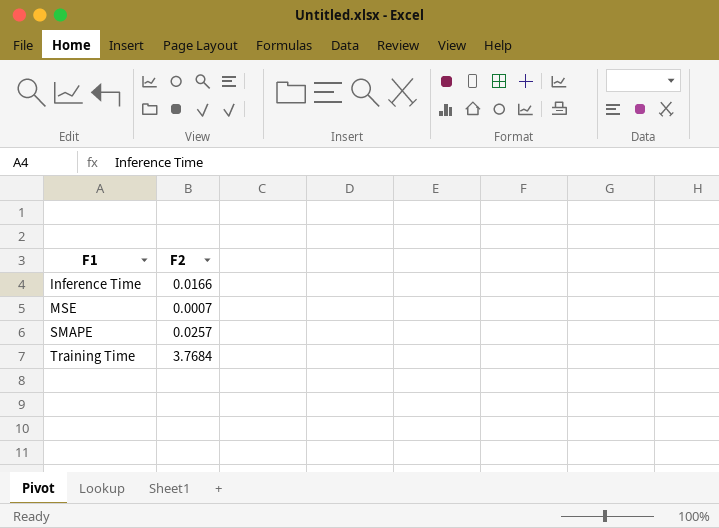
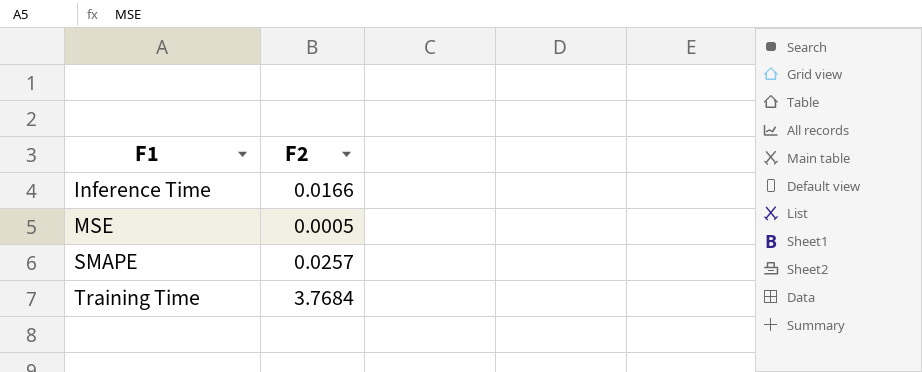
MSE | F2: 0.0007 -> 0.0005

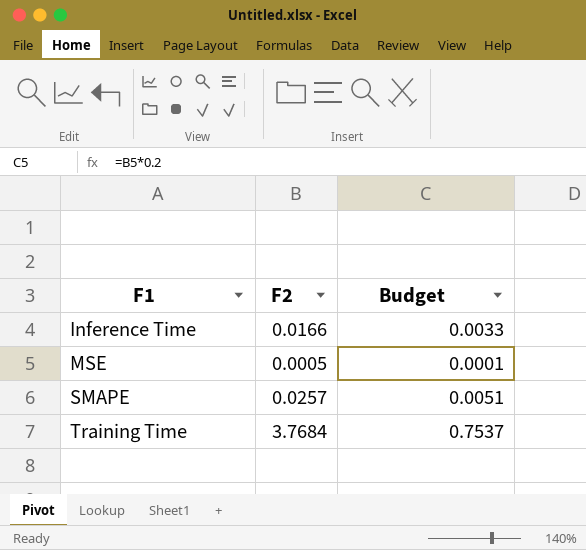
column Budget | formula: none -> [F2] * 0.2

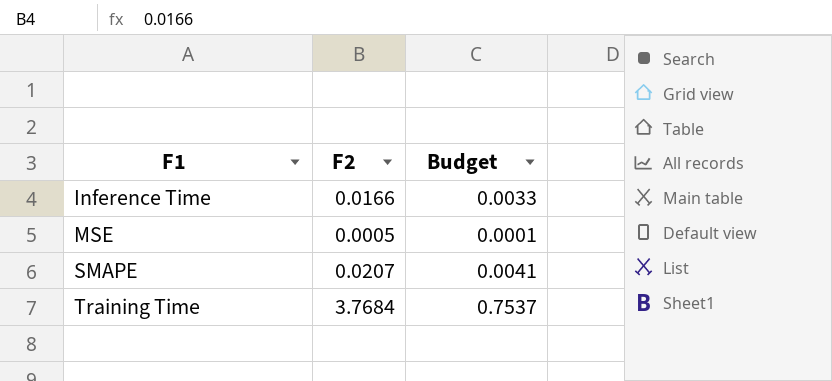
SMAPE | F2: 0.0257 -> 0.0207
SMAPE | Budget: 0.0051 -> 0.0041

